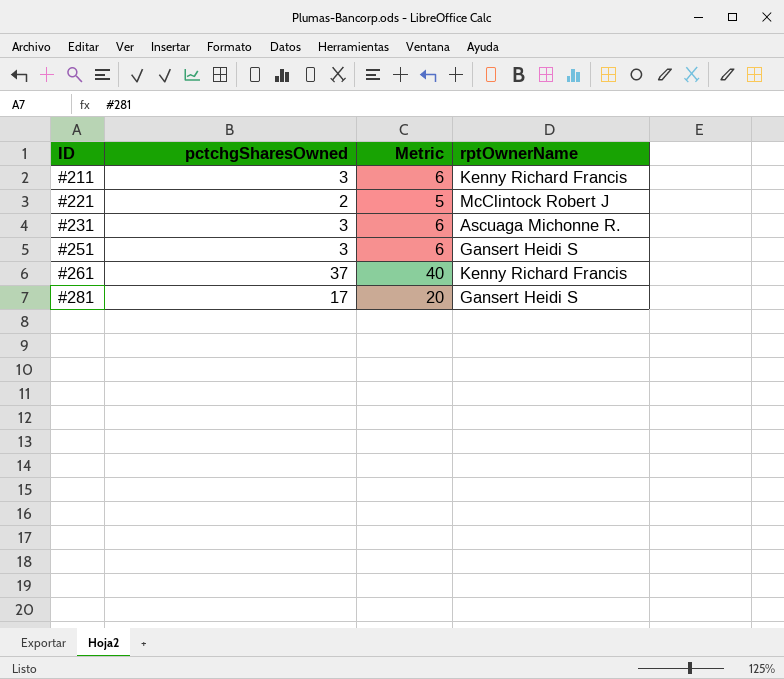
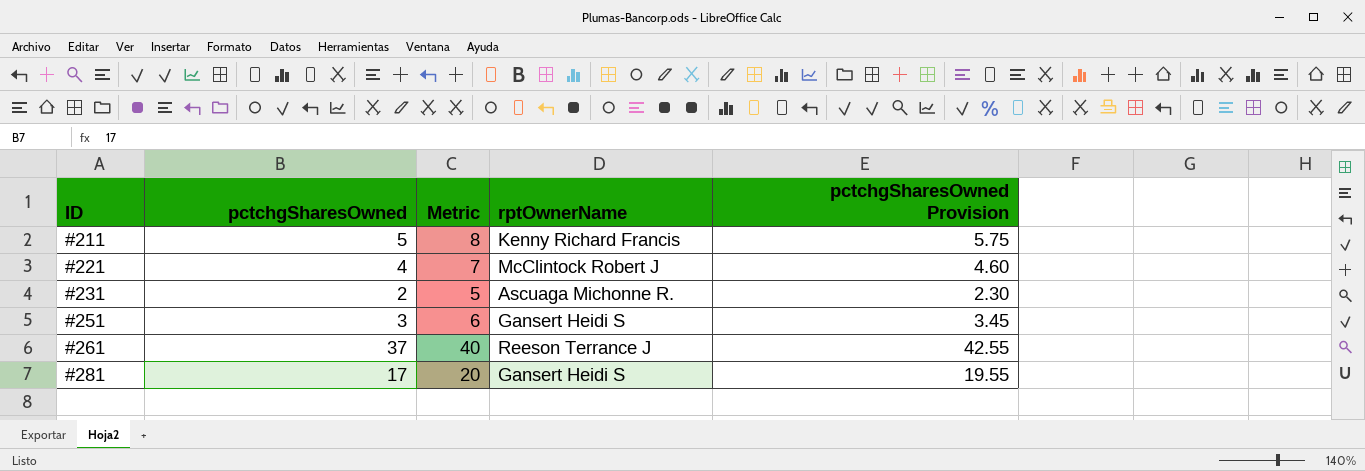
column pctchgSharesOwned Provision | formula: none -> [pctchgSharesOwned] * 1.15
#211 | pctchgSharesOwned: 3 -> 5
#211 | Metric: 6 -> 8
#221 | pctchgSharesOwned: 2 -> 4
#221 | Metric: 5 -> 7
#231 | pctchgSharesOwned: 3 -> 2
#231 | Metric: 6 -> 5
#261 | rptOwnerName: Kenny Richard Francis -> Reeson Terrance J

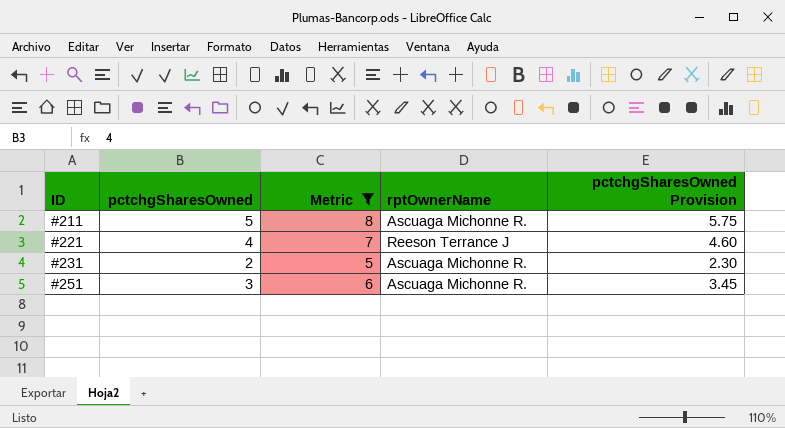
filter: none -> Metric <= 8
#211 | rptOwnerName: Kenny Richard Francis -> Ascuaga Michonne R.
#221 | rptOwnerName: McClintock Robert J -> Reeson Terrance J
#251 | rptOwnerName: Gansert Heidi S -> Ascuaga Michonne R.

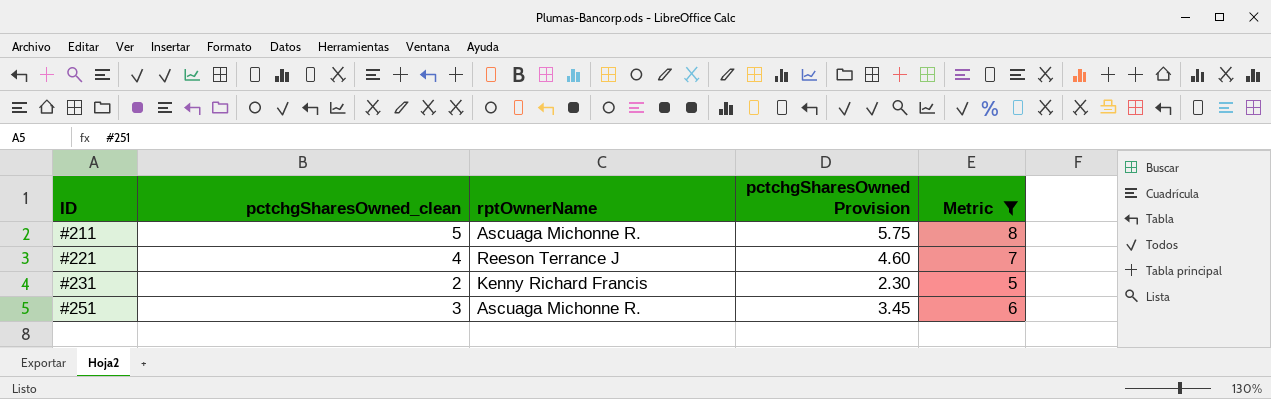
column name: pctchgSharesOwned -> pctchgSharesOwned_clean
column Metric | position: 3 -> 5
#231 | rptOwnerName: Ascuaga Michonne R. -> Kenny Richard Francis

